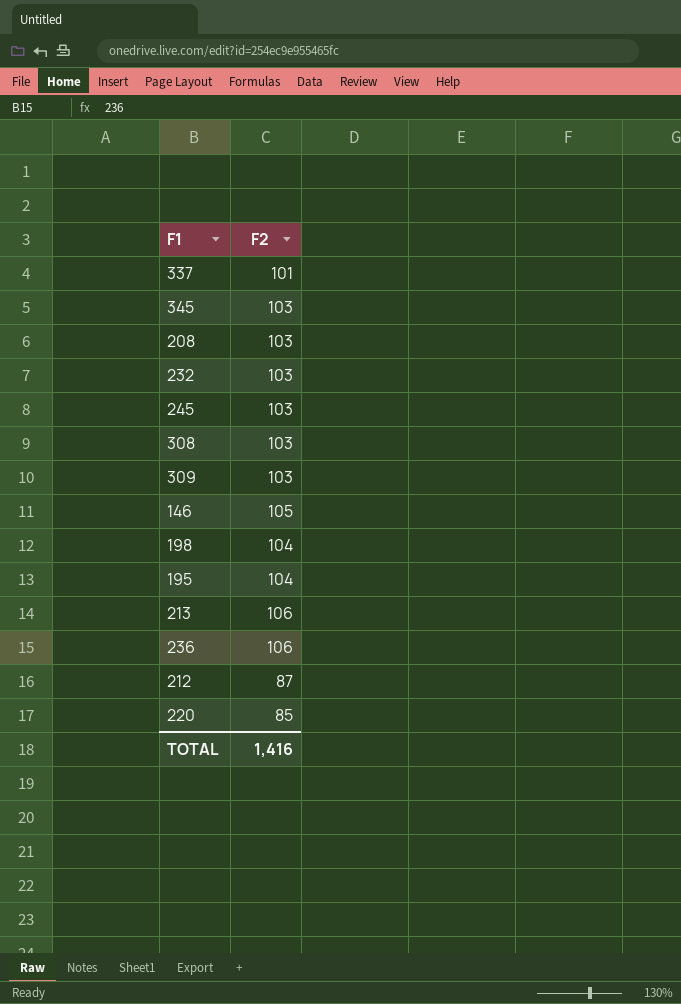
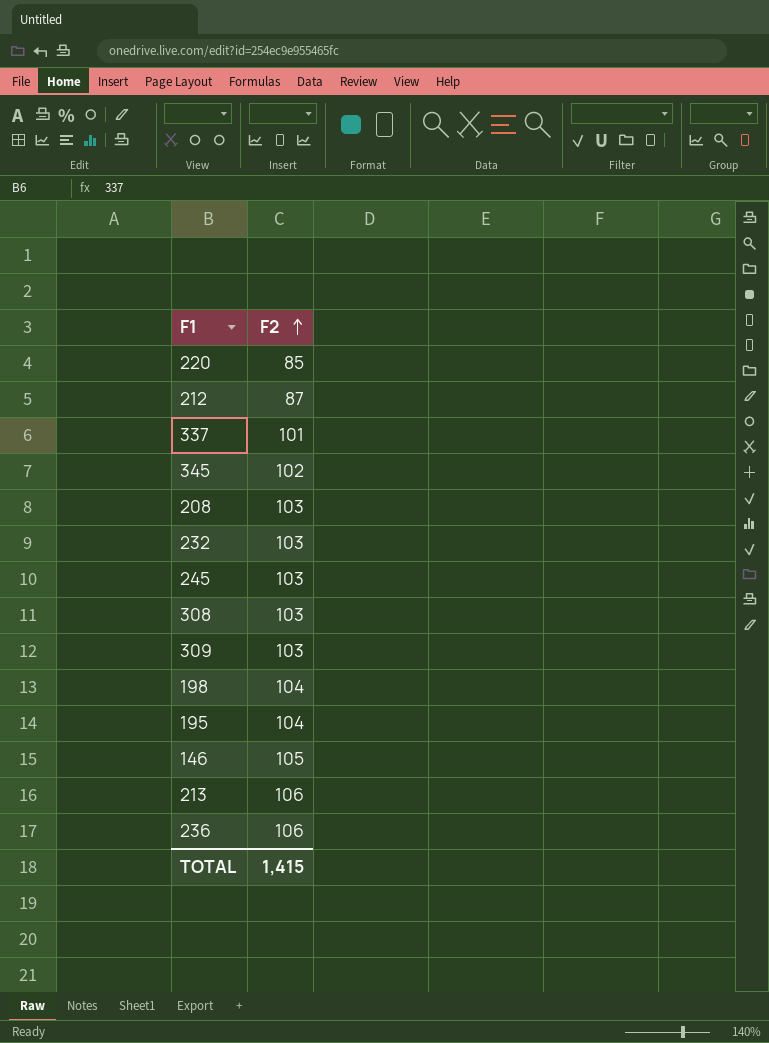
row order: none -> F2 ascending
345 | F2: 103 -> 102
TOTAL | F2: 1,416 -> 1,415

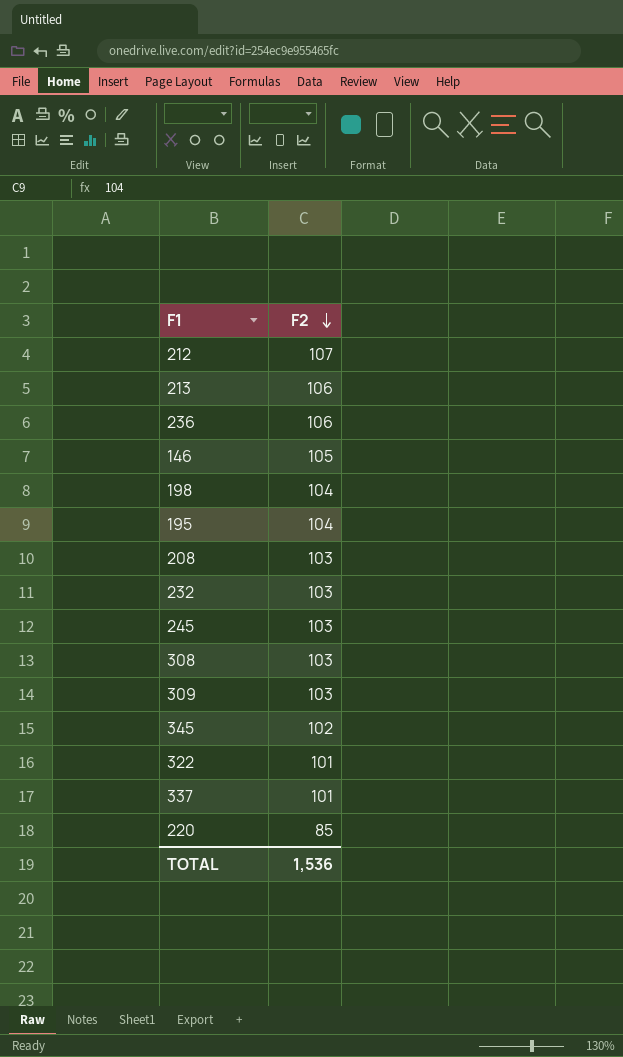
row order: F2 ascending -> F2 descending
212 | F2: 87 -> 107
row 322: none -> 101
TOTAL | F2: 1,415 -> 1,536

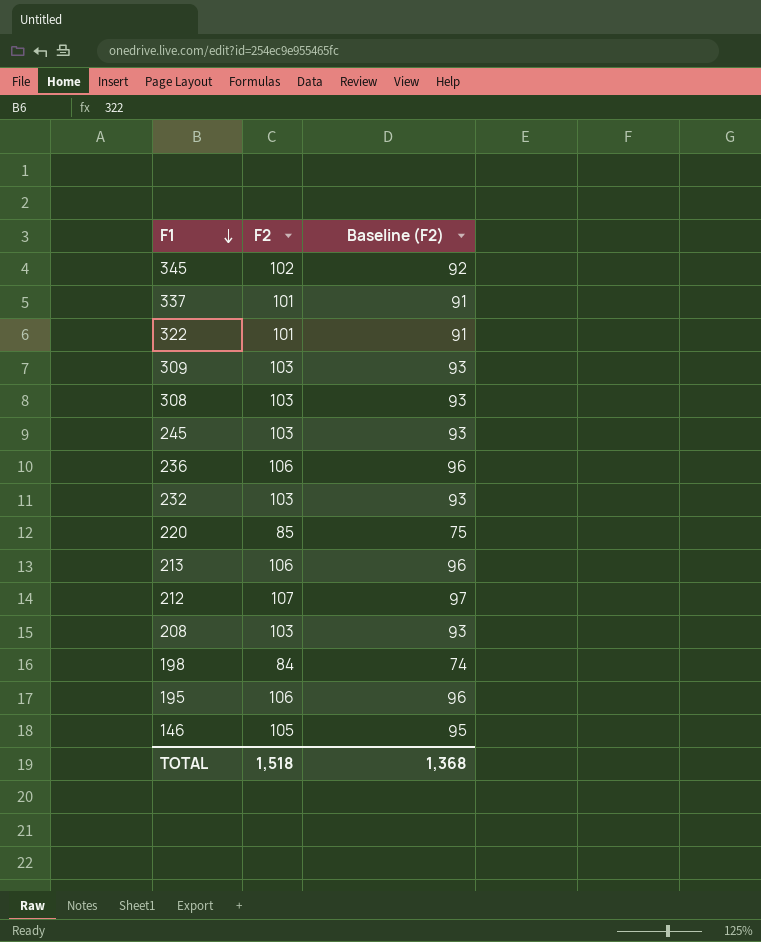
row order: F2 descending -> F1 descending
column Baseline (F2) | formula: none -> [F2] - 10
198 | F2: 104 -> 84
195 | F2: 104 -> 106
TOTAL | F2: 1,536 -> 1,518

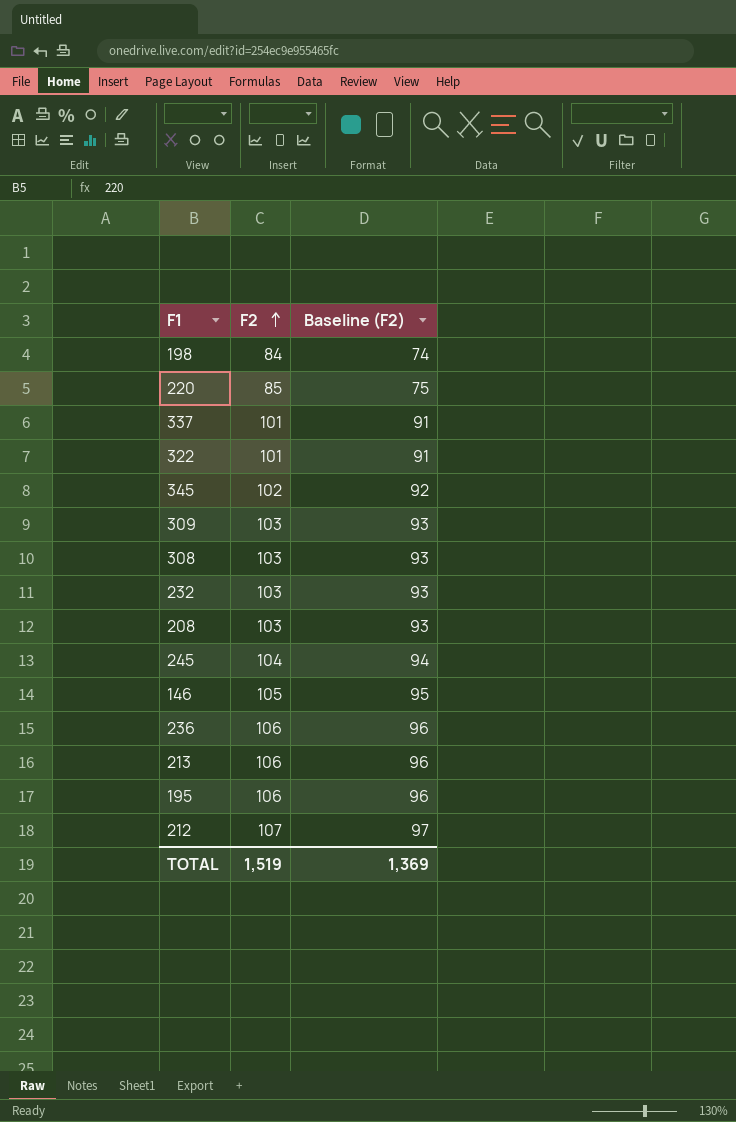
row order: F1 descending -> F2 ascending
245 | F2: 103 -> 104
245 | Baseline (F2): 93 -> 94
TOTAL | F2: 1,518 -> 1,519
TOTAL | Baseline (F2): 1,368 -> 1,369

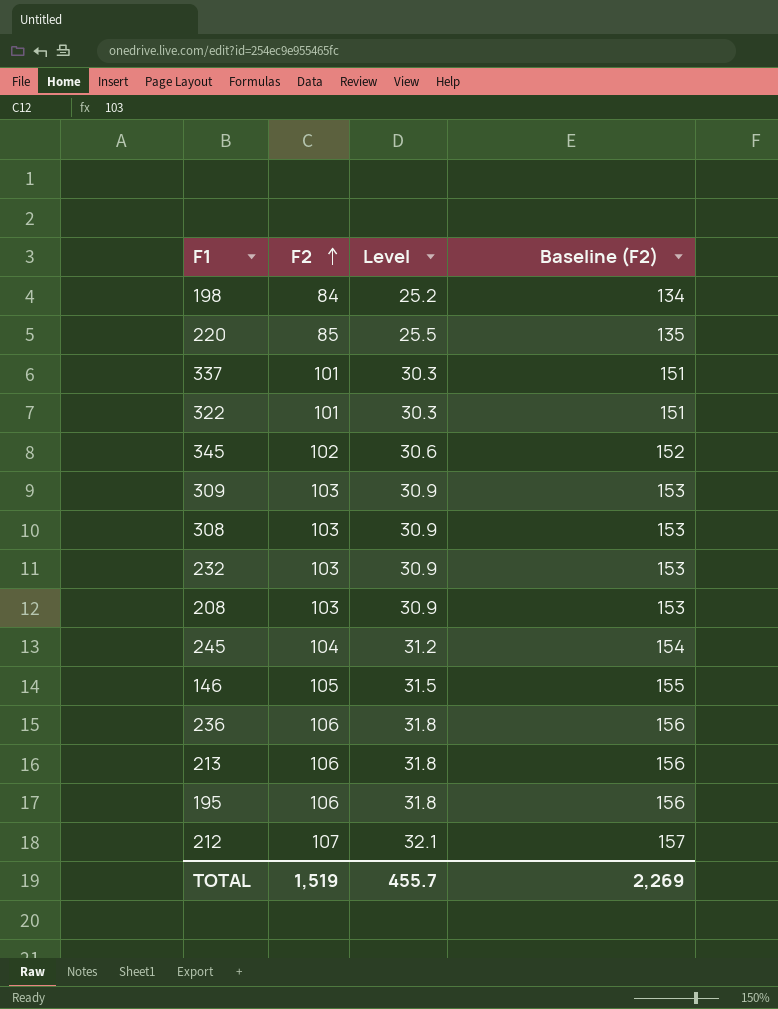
column Level | formula: none -> [F2] * 0.3
column Baseline (F2) | formula: [F2] - 10 -> [F2] + 50
TOTAL | Baseline (F2): 1,369 -> 2,269

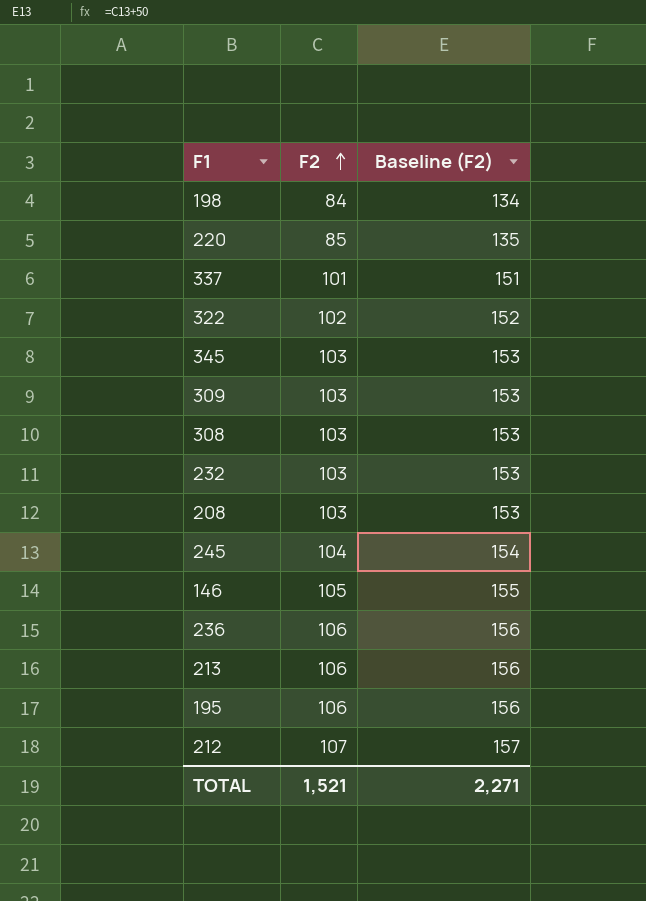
column Level | formula: [F2] * 0.3 -> none
322 | F2: 101 -> 102
322 | Baseline (F2): 151 -> 152
345 | F2: 102 -> 103
345 | Baseline (F2): 152 -> 153
TOTAL | F2: 1,519 -> 1,521
TOTAL | Baseline (F2): 2,269 -> 2,271

